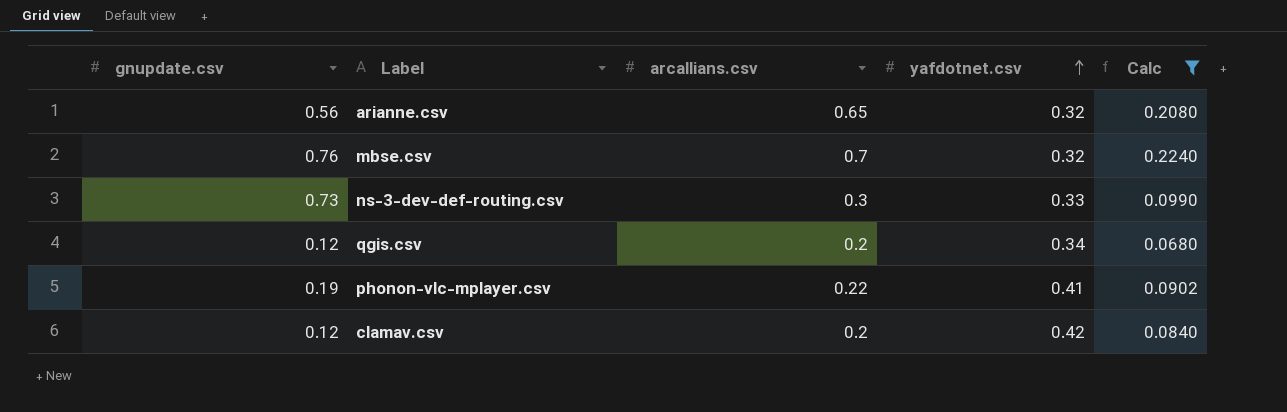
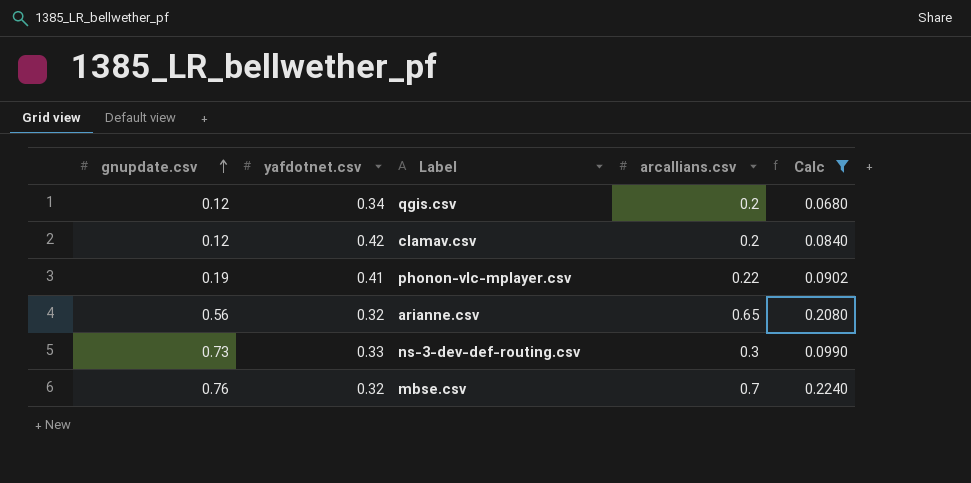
row order: yafdotnet.csv ascending -> gnupdate.csv ascending
column yafdotnet.csv | position: 4 -> 2

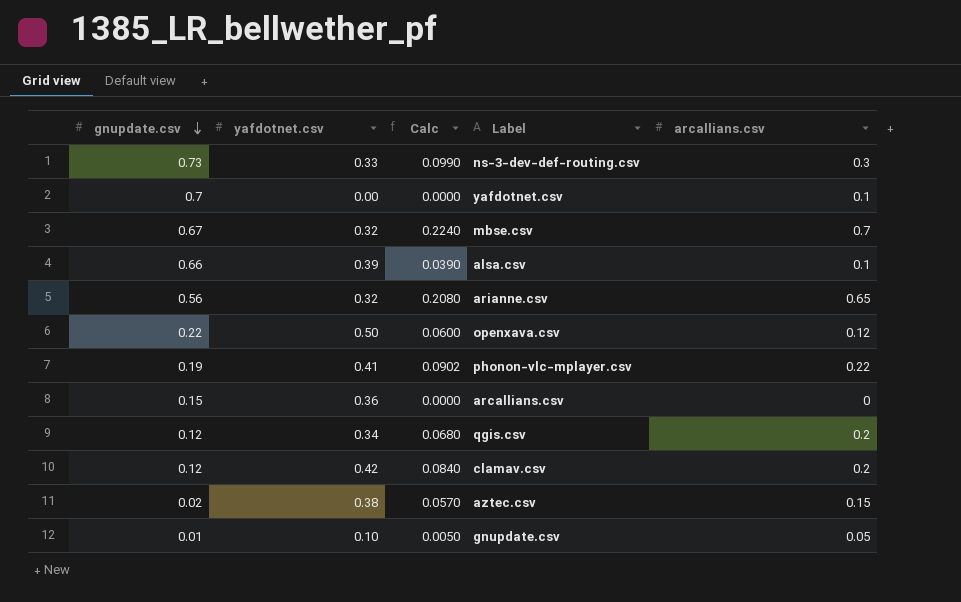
filter: Calc >= 0.0680 -> none
row order: gnupdate.csv ascending -> gnupdate.csv descending
column Calc | position: 5 -> 3
mbse.csv | gnupdate.csv: 0.76 -> 0.67

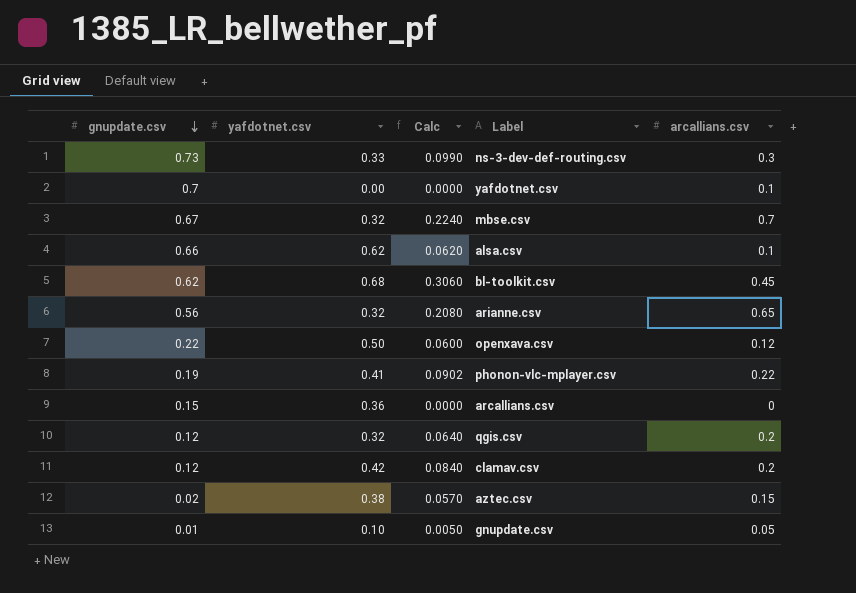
alsa.csv | yafdotnet.csv: 0.39 -> 0.62
alsa.csv | Calc: 0.0390 -> 0.0620
row bl-toolkit.csv: none -> 0.62 | 0.68 | 0.3060 | 0.45
qgis.csv | yafdotnet.csv: 0.34 -> 0.32
qgis.csv | Calc: 0.0680 -> 0.0640

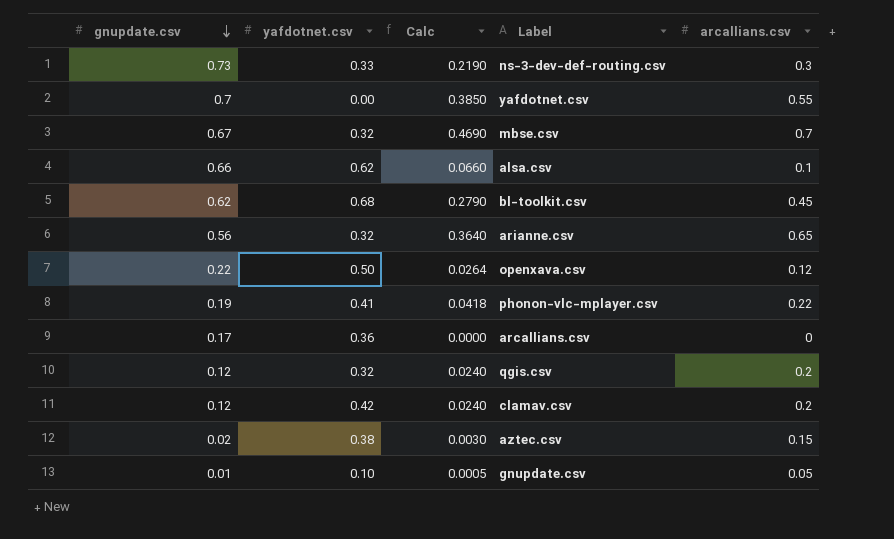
column Calc | formula: [yafdotnet.csv] * [arcallians.csv] -> [gnupdate.csv] * [arcallians.csv]
yafdotnet.csv | arcallians.csv: 0.1 -> 0.55
arcallians.csv | gnupdate.csv: 0.15 -> 0.17

